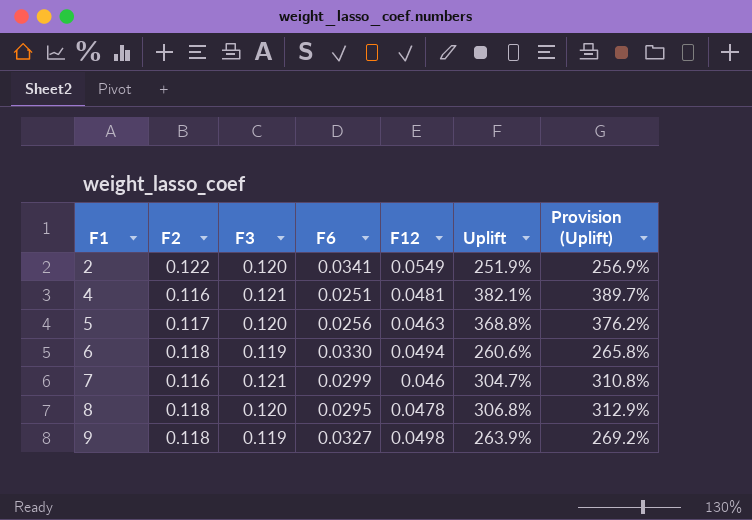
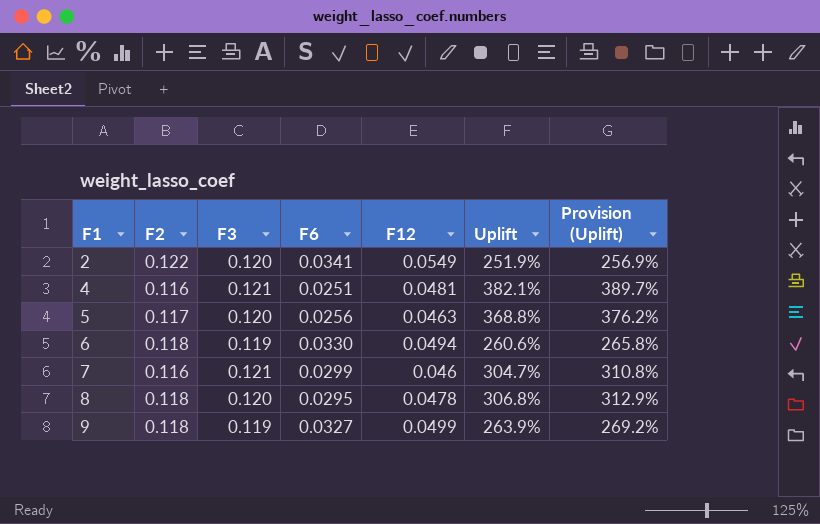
9 | F12: 0.0498 -> 0.0499

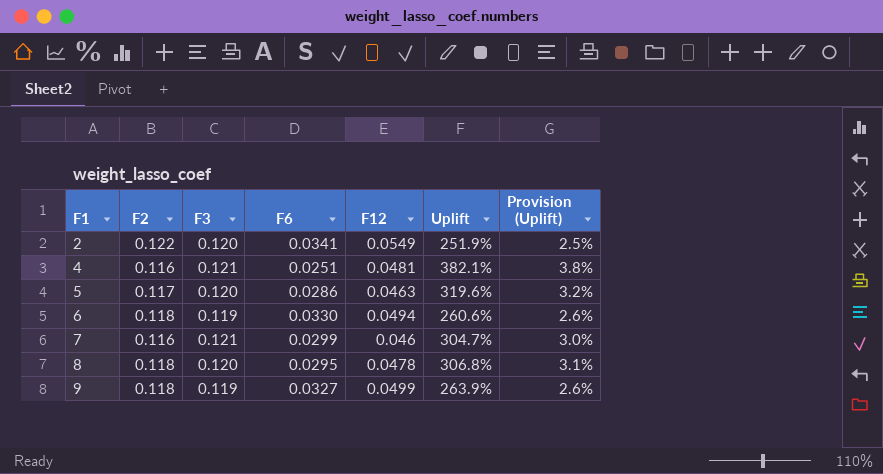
column Provision (Uplift) | formula: [Uplift] * 1.02 -> [Uplift] * 0.01
5 | F6: 0.0256 -> 0.0286
5 | Uplift: 368.8% -> 319.6%

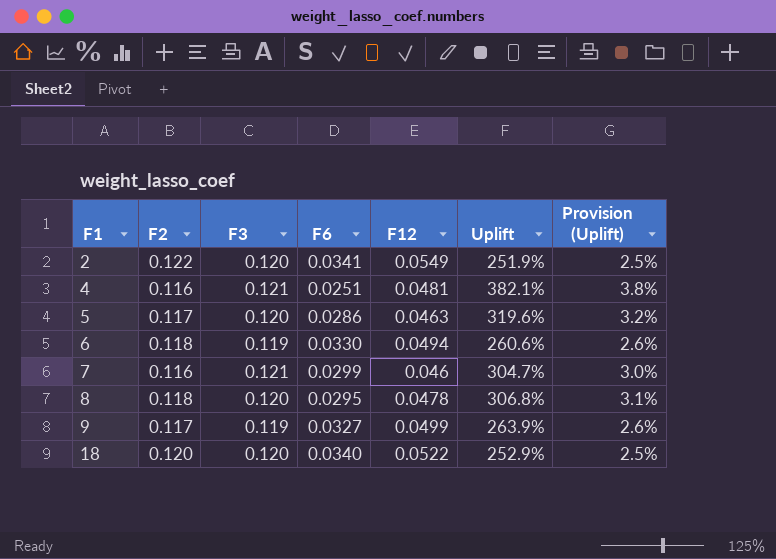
9 | F2: 0.118 -> 0.117
row 18: none -> 0.120 | 0.120 | 0.0340 | 0.0522 | 252.9% | 2.5%

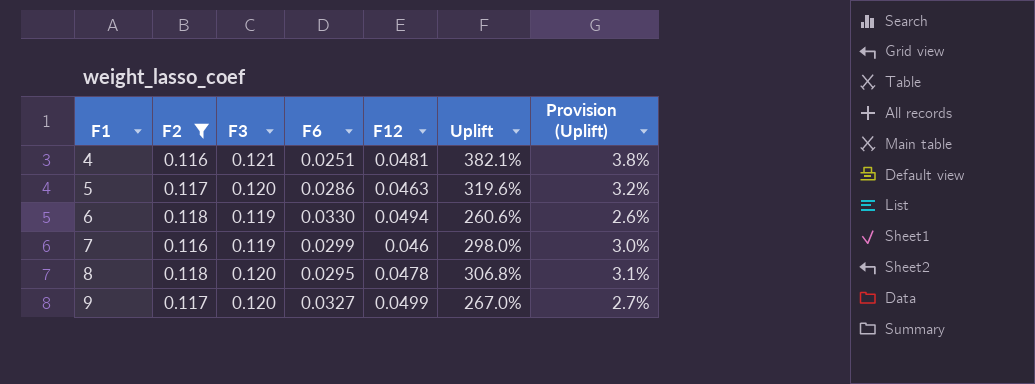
filter: none -> F2 <= 0.118
7 | F3: 0.121 -> 0.119
7 | Uplift: 304.7% -> 298.0%
9 | F3: 0.119 -> 0.120
9 | Uplift: 263.9% -> 267.0%
9 | Provision (Uplift): 2.6% -> 2.7%

